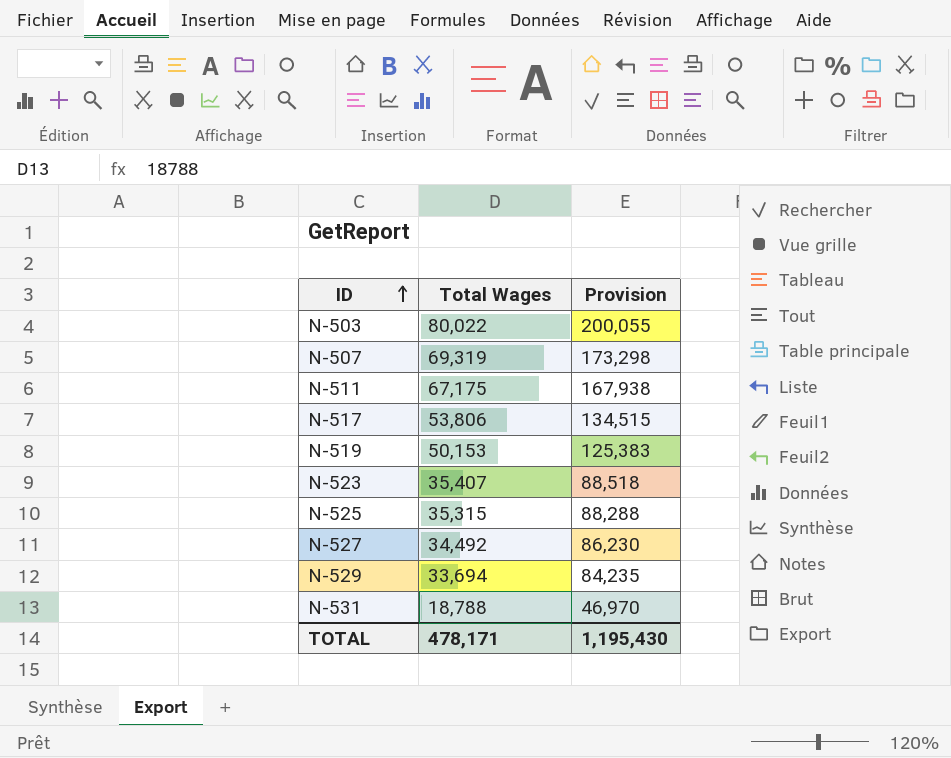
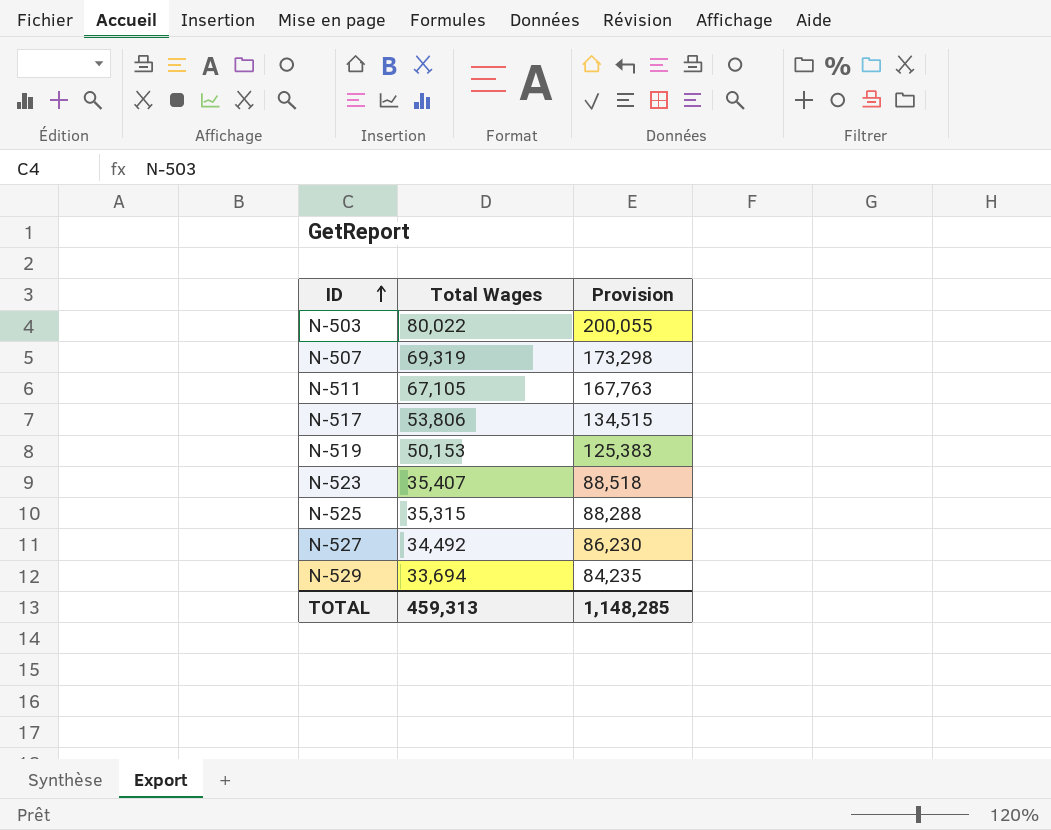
row N-531: 18,788 | 46,970 -> none
N-511 | Total Wages: 67,175 -> 67,105
N-511 | Provision: 167,938 -> 167,763
TOTAL | Total Wages: 478,171 -> 459,313
TOTAL | Provision: 1,195,430 -> 1,148,285

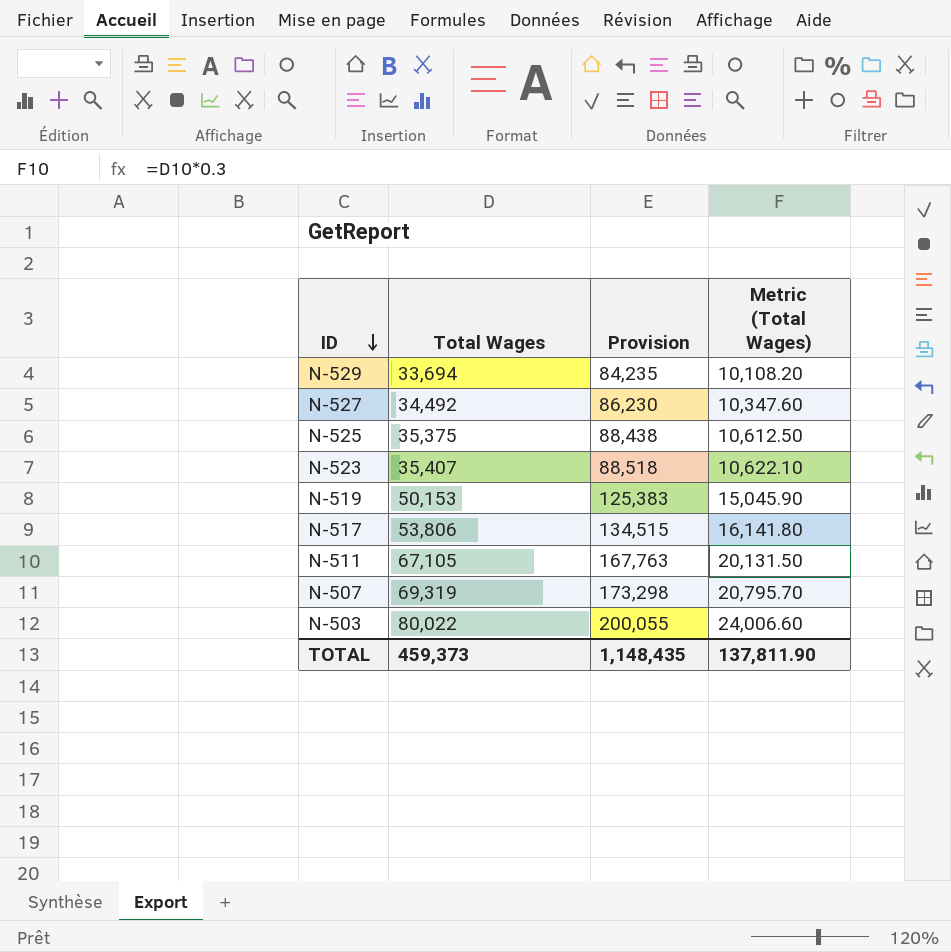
row order: ID ascending -> ID descending
column Metric (Total Wages) | formula: none -> [Total Wages] * 0.3
N-525 | Total Wages: 35,315 -> 35,375
N-525 | Provision: 88,288 -> 88,438
TOTAL | Total Wages: 459,313 -> 459,373
TOTAL | Provision: 1,148,285 -> 1,148,435

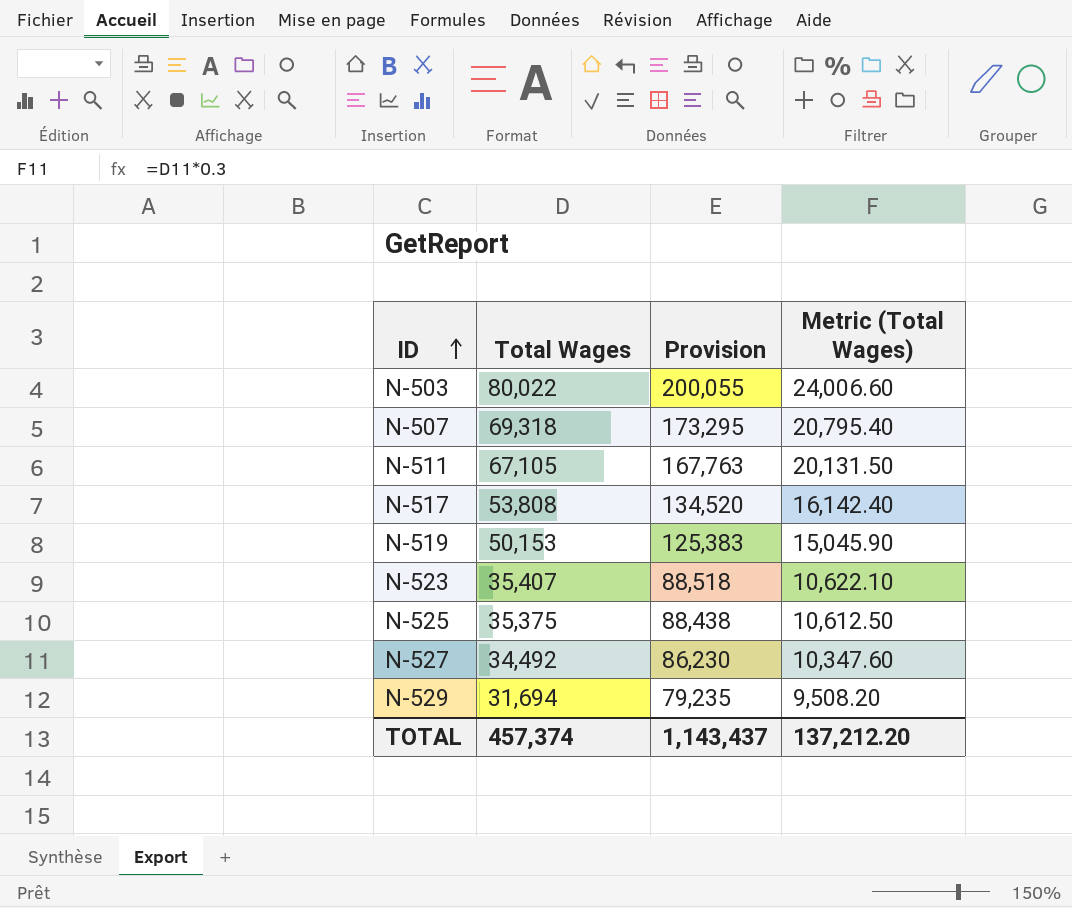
row order: ID descending -> ID ascending
N-507 | Total Wages: 69,319 -> 69,318
N-507 | Provision: 173,298 -> 173,295
N-507 | Metric (Total Wages): 20,795.70 -> 20,795.40
N-517 | Total Wages: 53,806 -> 53,808
N-517 | Provision: 134,515 -> 134,520
N-517 | Metric (Total Wages): 16,141.80 -> 16,142.40
N-529 | Total Wages: 33,694 -> 31,694
N-529 | Provision: 84,235 -> 79,235
N-529 | Metric (Total Wages): 10,108.20 -> 9,508.20
TOTAL | Total Wages: 459,373 -> 457,374
TOTAL | Provision: 1,148,435 -> 1,143,437
TOTAL | Metric (Total Wages): 137,811.90 -> 137,212.20

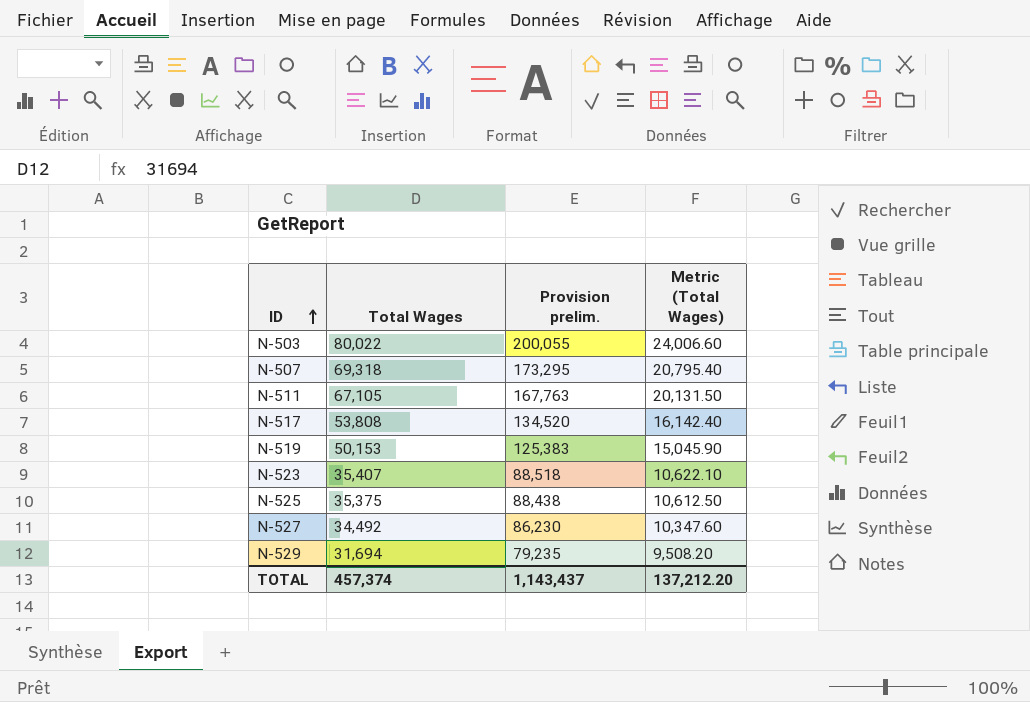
column name: Provision -> Provision prelim.

